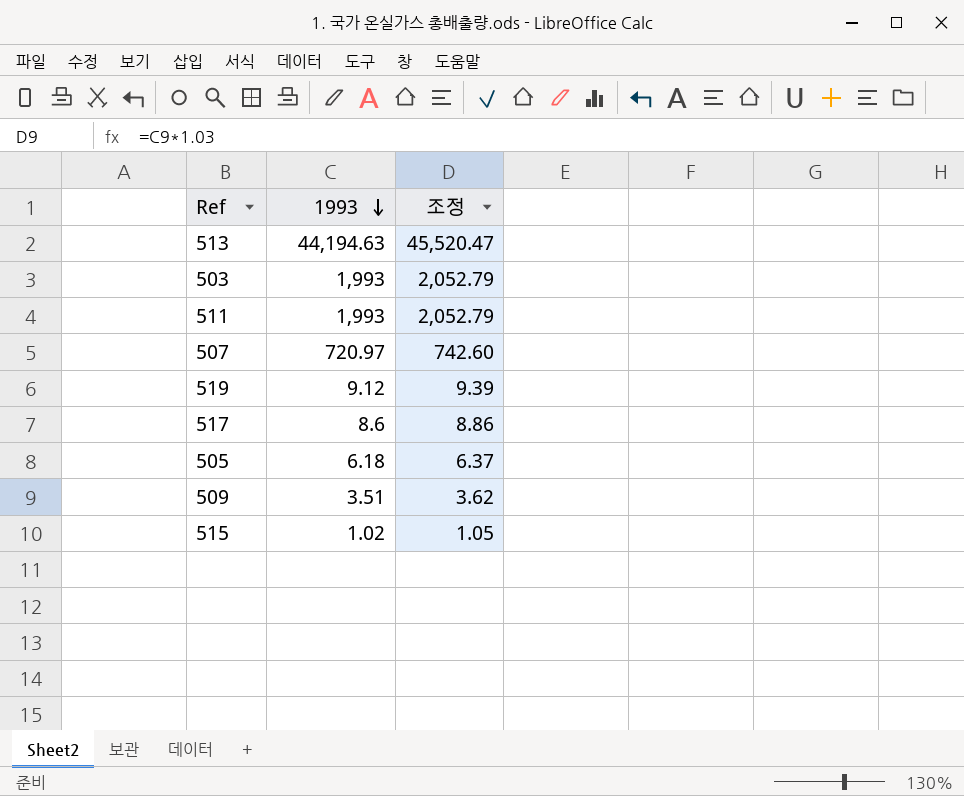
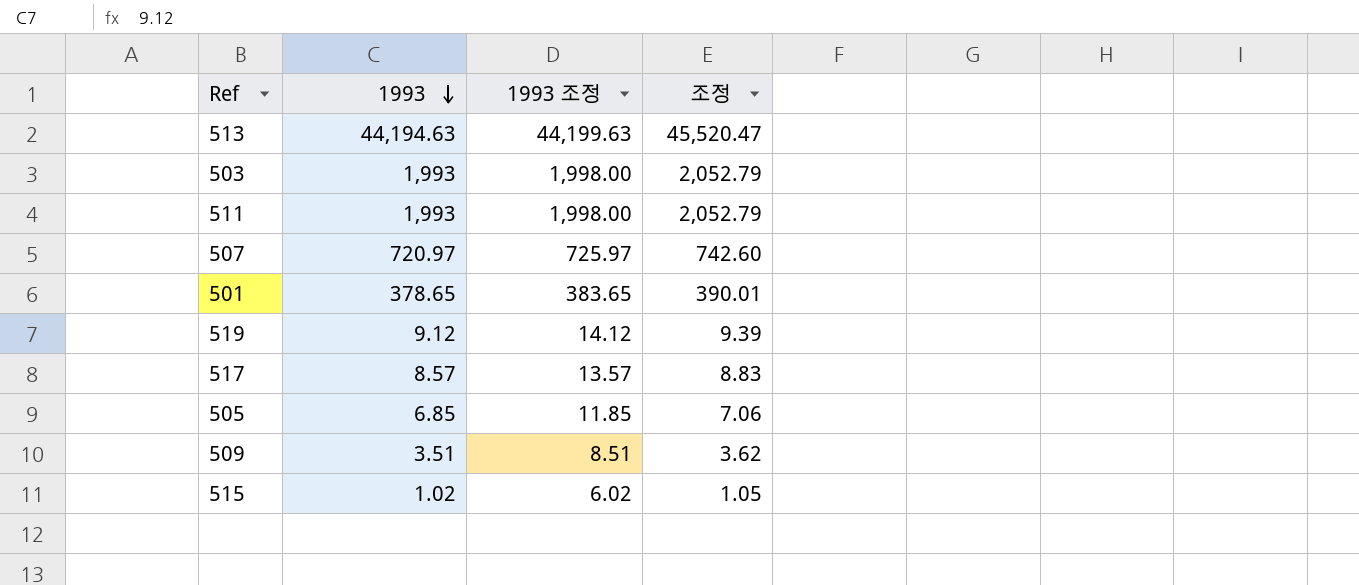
column 1993 조정 | formula: none -> [1993] + 5
row 501: none -> 378.65 | 383.65 | 390.01
517 | 1993: 8.6 -> 8.57
517 | 조정: 8.86 -> 8.83
505 | 1993: 6.18 -> 6.85
505 | 조정: 6.37 -> 7.06

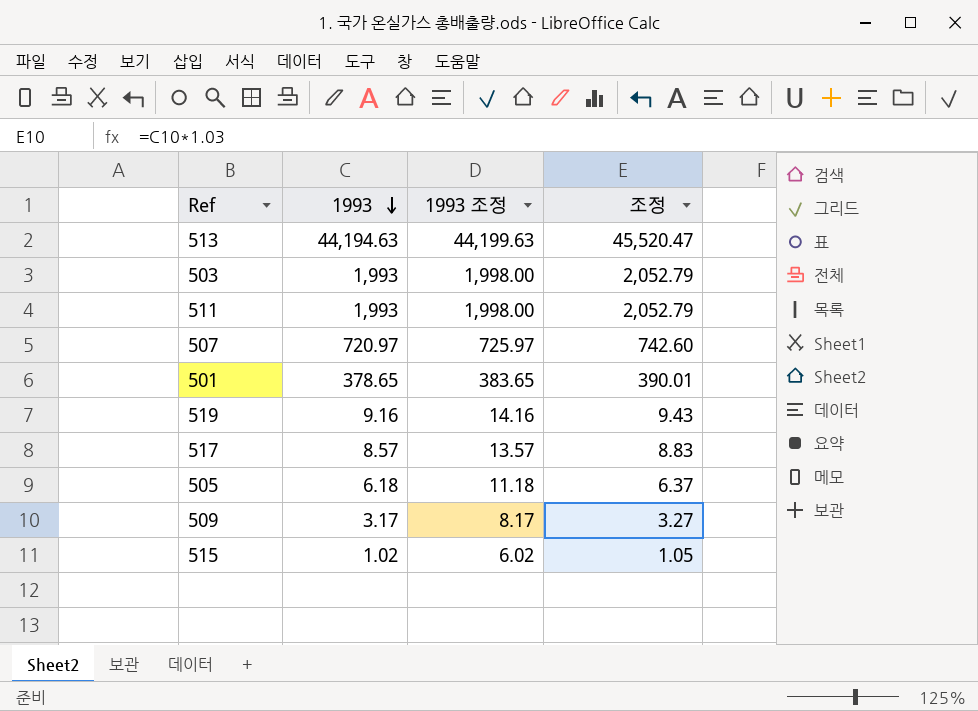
519 | 1993: 9.12 -> 9.16
519 | 1993 조정: 14.12 -> 14.16
519 | 조정: 9.39 -> 9.43
505 | 1993: 6.85 -> 6.18
505 | 1993 조정: 11.85 -> 11.18
505 | 조정: 7.06 -> 6.37
509 | 1993: 3.51 -> 3.17
509 | 1993 조정: 8.51 -> 8.17
509 | 조정: 3.62 -> 3.27

